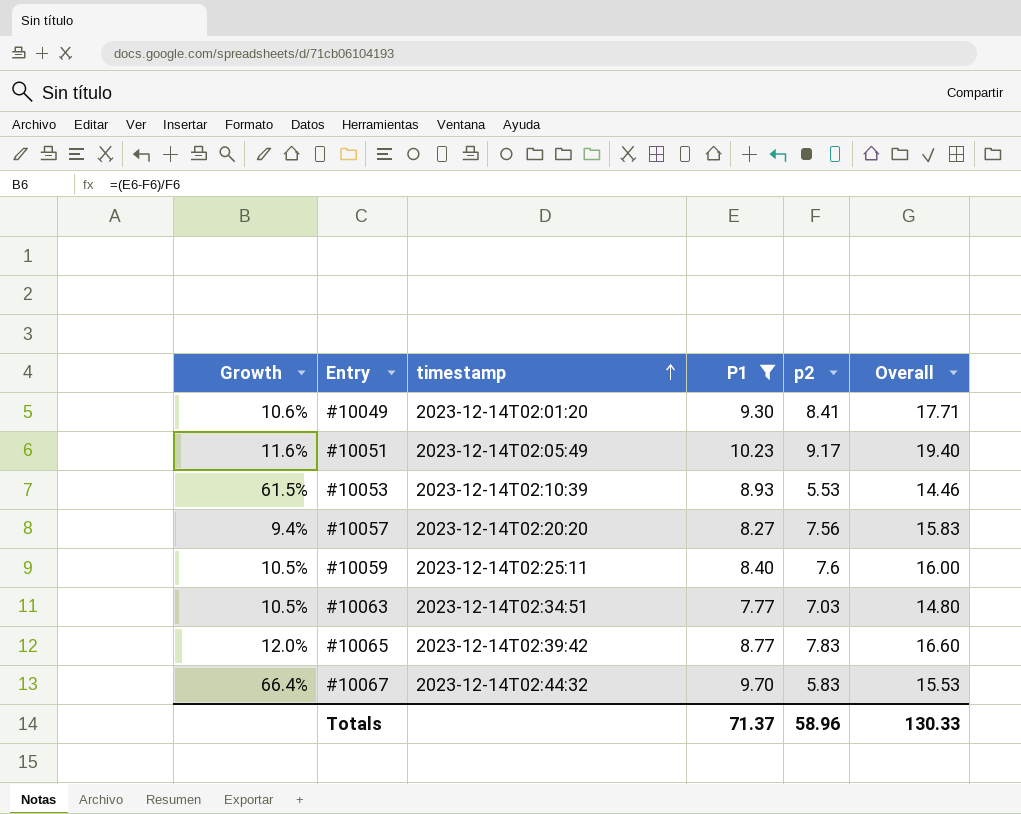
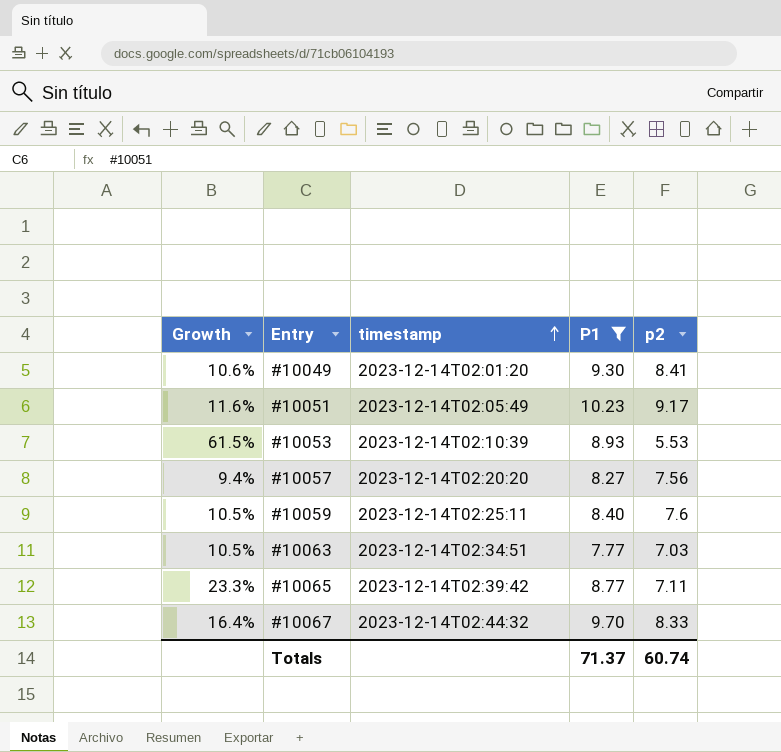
column Overall | formula: [P1] + [p2] -> none
#10065 | Growth: 12.0% -> 23.3%
#10065 | p2: 7.83 -> 7.11
#10067 | Growth: 66.4% -> 16.4%
#10067 | p2: 5.83 -> 8.33
Totals | p2: 58.96 -> 60.74

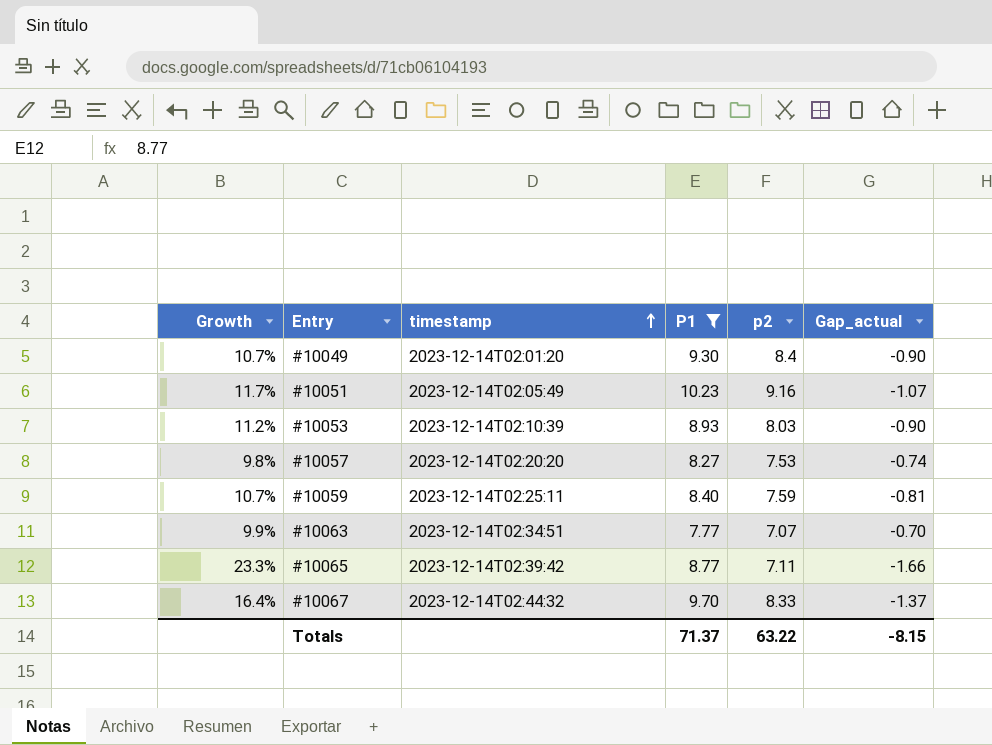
column Gap_actual | formula: none -> [p2] - [P1]
#10049 | Growth: 10.6% -> 10.7%
#10049 | p2: 8.41 -> 8.4
#10051 | Growth: 11.6% -> 11.7%
#10051 | p2: 9.17 -> 9.16
#10053 | Growth: 61.5% -> 11.2%
#10053 | p2: 5.53 -> 8.03
#10057 | Growth: 9.4% -> 9.8%
#10057 | p2: 7.56 -> 7.53
#10059 | Growth: 10.5% -> 10.7%
#10059 | p2: 7.6 -> 7.59
#10063 | Growth: 10.5% -> 9.9%
#10063 | p2: 7.03 -> 7.07
Totals | p2: 60.74 -> 63.22

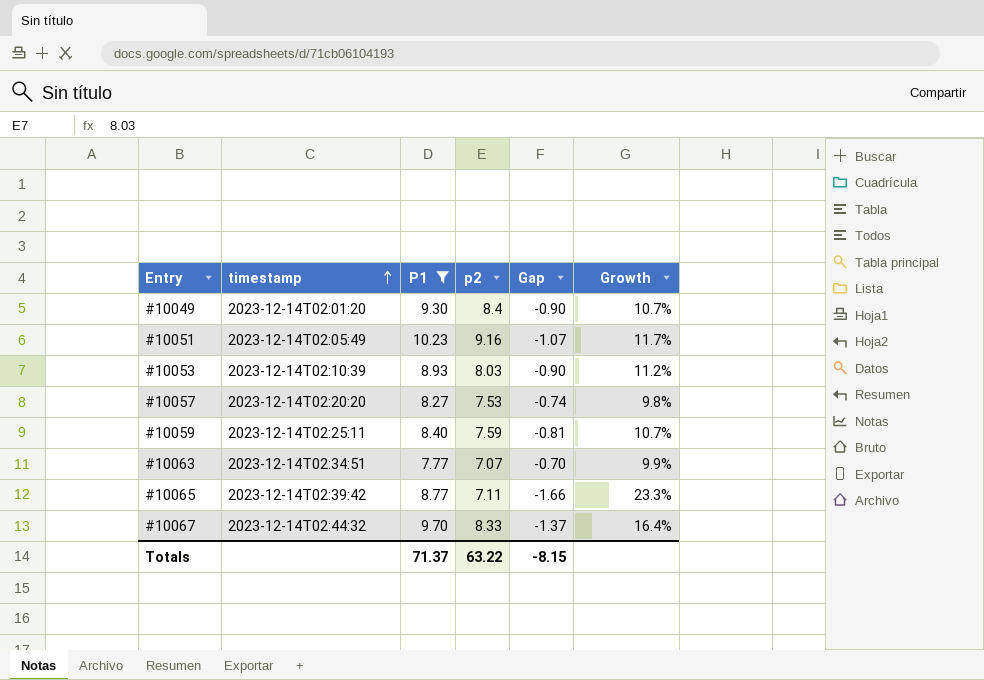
column name: Gap_actual -> Gap
column Growth | position: 1 -> 6

